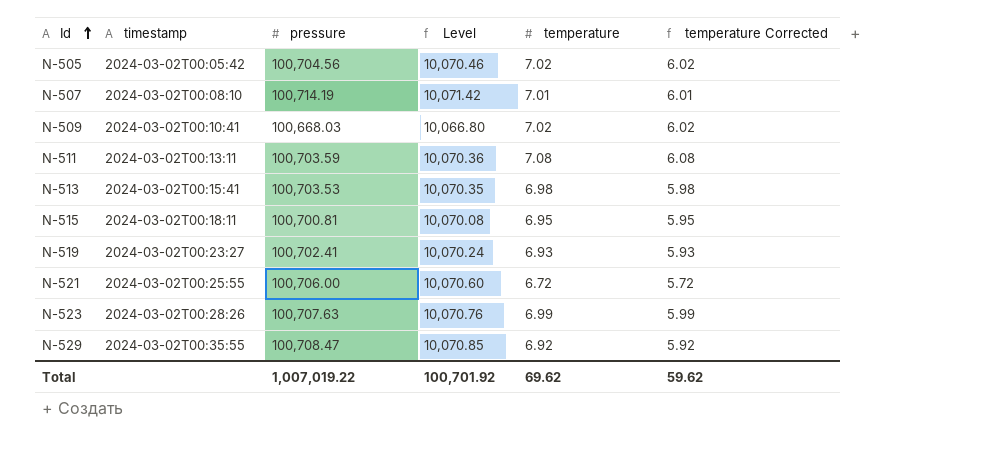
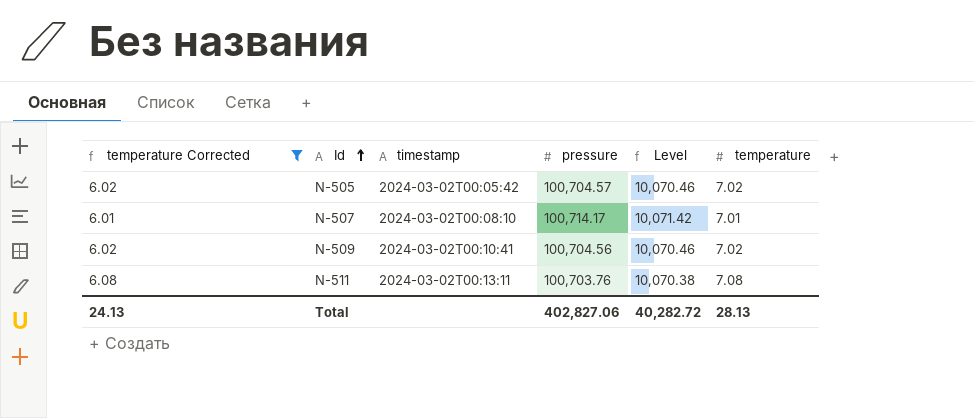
filter: none -> temperature Corrected >= 6.01
column temperature Corrected | position: 6 -> 1
N-505 | pressure: 100,704.56 -> 100,704.57
N-507 | pressure: 100,714.19 -> 100,714.17
N-509 | pressure: 100,668.03 -> 100,704.56
N-509 | Level: 10,066.80 -> 10,070.46
N-511 | pressure: 100,703.59 -> 100,703.76
N-511 | Level: 10,070.36 -> 10,070.38
Total | temperature Corrected: 59.62 -> 24.13
Total | pressure: 1,007,019.22 -> 402,827.06
Total | Level: 100,701.92 -> 40,282.72
Total | temperature: 69.62 -> 28.13

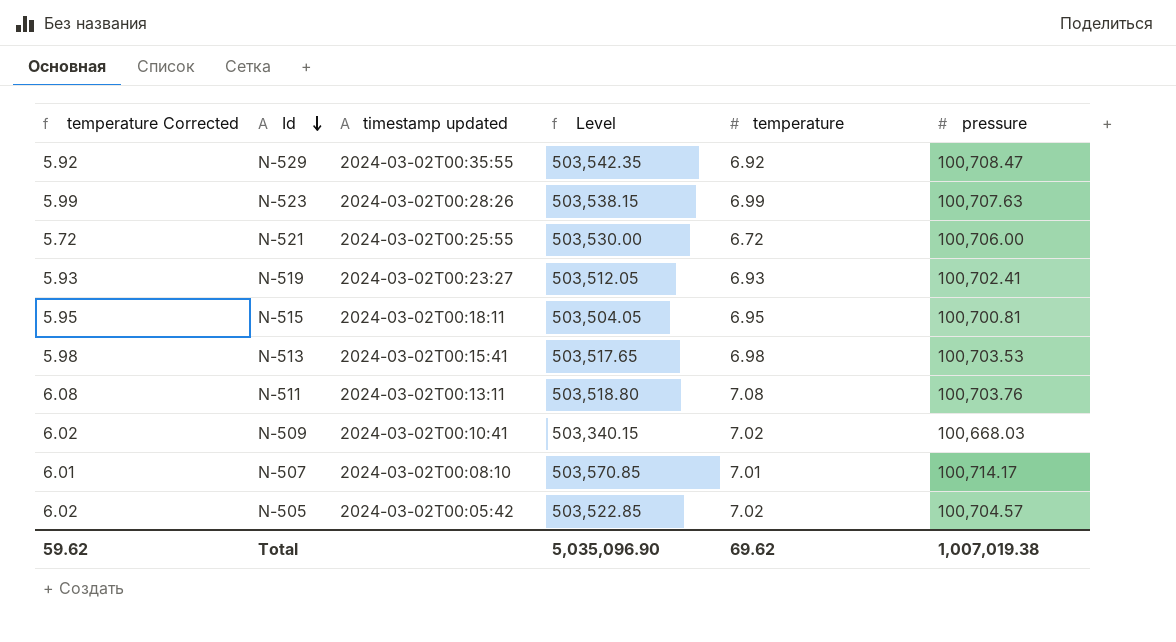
filter: temperature Corrected >= 6.01 -> none
row order: Id ascending -> Id descending
column name: timestamp -> timestamp updated
column Level | formula: [pressure] * 0.1 -> [pressure] * 5
column pressure | position: 4 -> 6
N-509 | pressure: 100,704.56 -> 100,668.03
Total | temperature Corrected: 24.13 -> 59.62
Total | Level: 40,282.72 -> 5,035,096.90
Total | temperature: 28.13 -> 69.62
Total | pressure: 402,827.06 -> 1,007,019.38

